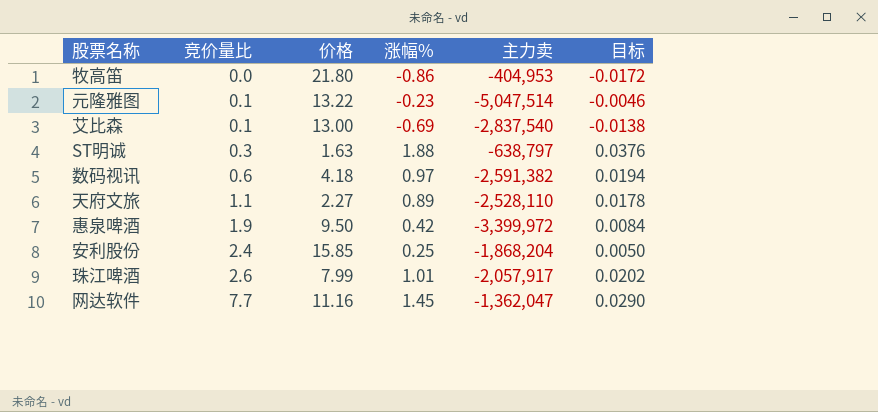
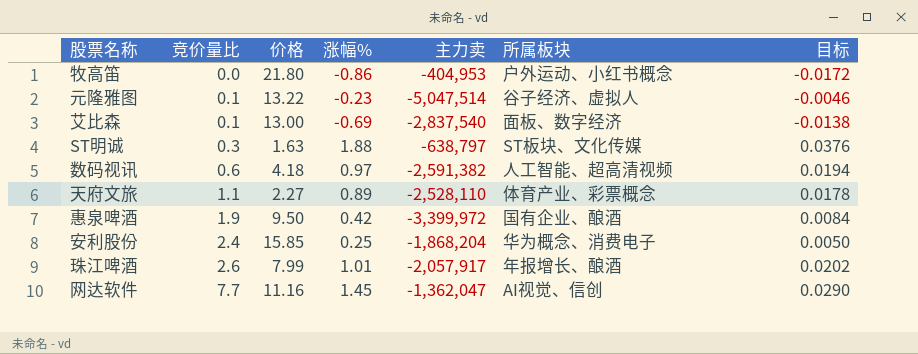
column 所属板块 | position: none -> 6

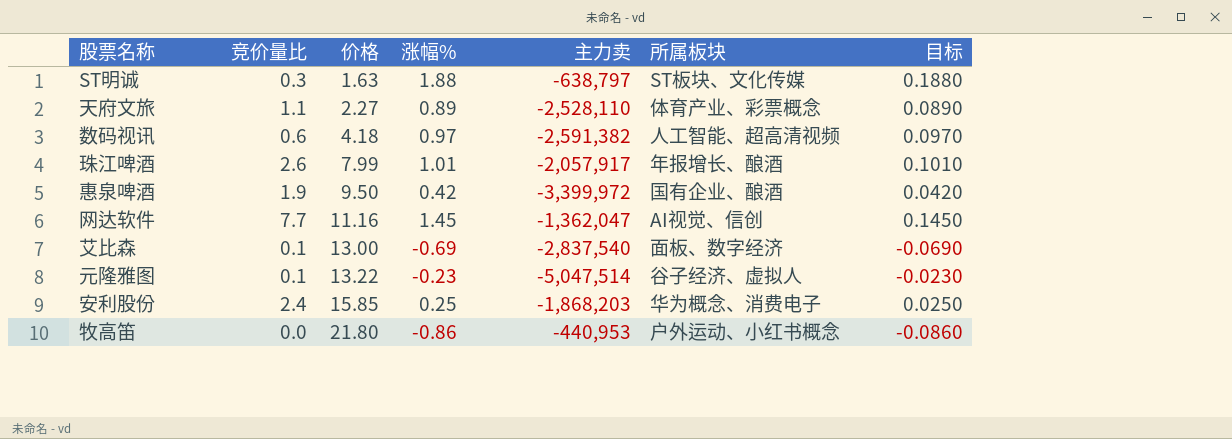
row order: 竞价量比 ascending -> 价格 ascending
column 目标 | formula: [涨幅%] * 0.02 -> [涨幅%] * 0.1
安利股份 | 主力卖: -1,868,204 -> -1,868,203
牧高笛 | 主力卖: -404,953 -> -440,953

